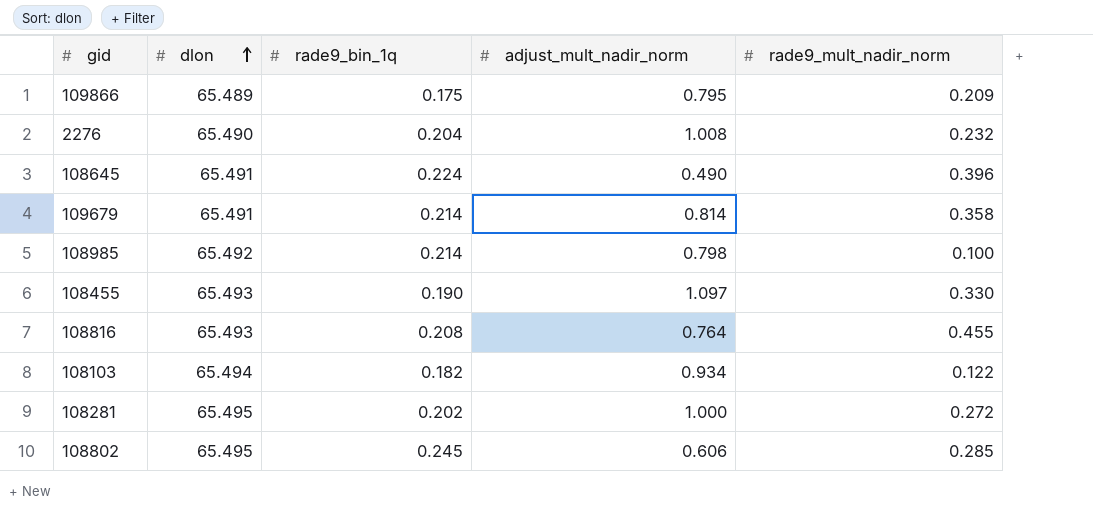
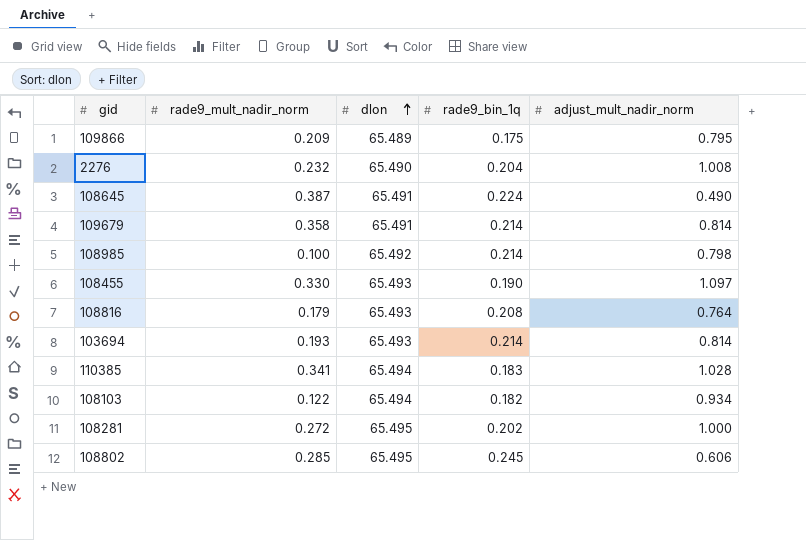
column rade9_mult_nadir_norm | position: 5 -> 2
108645 | rade9_mult_nadir_norm: 0.396 -> 0.387
108816 | rade9_mult_nadir_norm: 0.455 -> 0.179
row 103694: none -> 0.193 | 65.493 | 0.214 | 0.814
row 110385: none -> 0.341 | 65.494 | 0.183 | 1.028

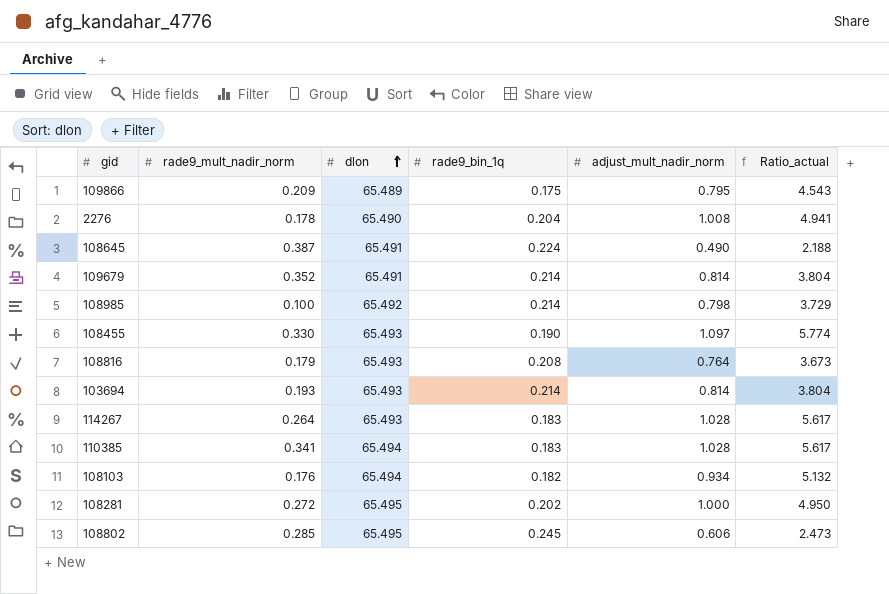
column Ratio_actual | formula: none -> [adjust_mult_nadir_norm] / [rade9_bin_1q]
2276 | rade9_mult_nadir_norm: 0.232 -> 0.178
109679 | rade9_mult_nadir_norm: 0.358 -> 0.352
row 114267: none -> 0.264 | 65.493 | 0.183 | 1.028 | 5.617
108103 | rade9_mult_nadir_norm: 0.122 -> 0.176

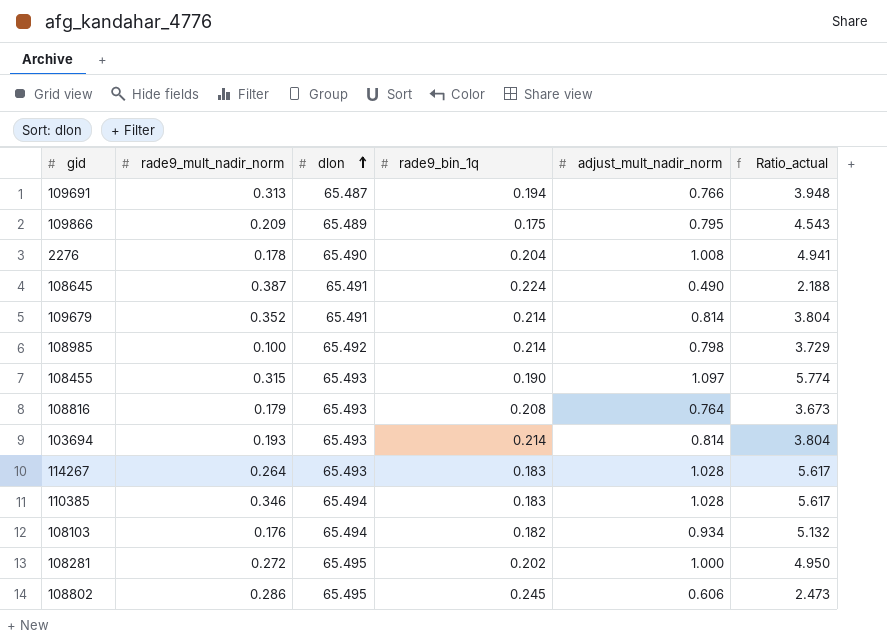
row 109691: none -> 0.313 | 65.487 | 0.194 | 0.766 | 3.948
108455 | rade9_mult_nadir_norm: 0.330 -> 0.315
110385 | rade9_mult_nadir_norm: 0.341 -> 0.346
108802 | rade9_mult_nadir_norm: 0.285 -> 0.286

